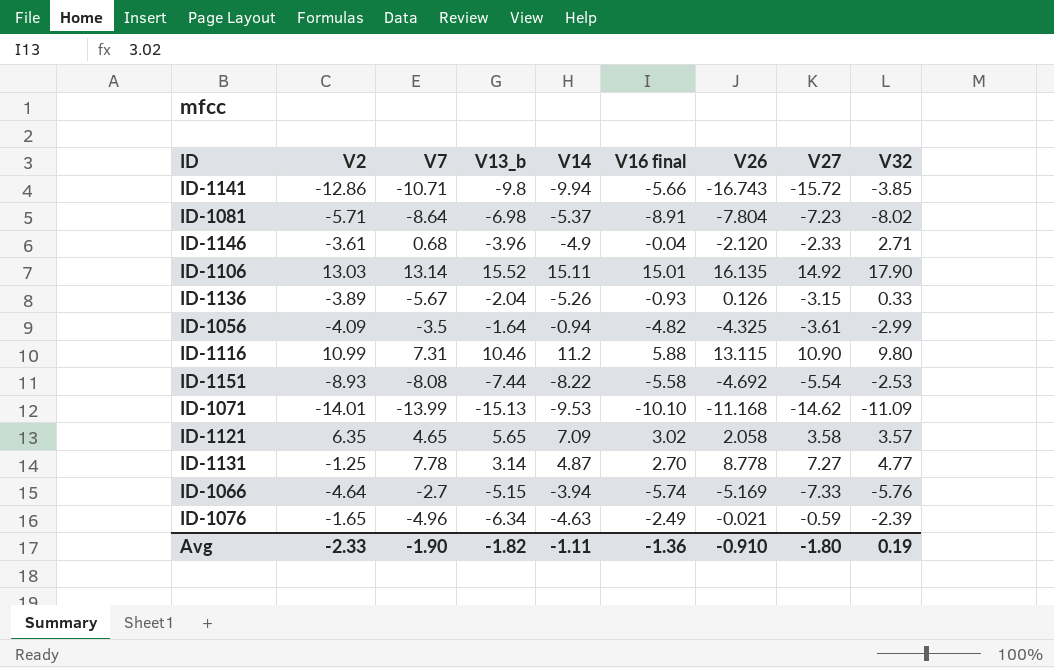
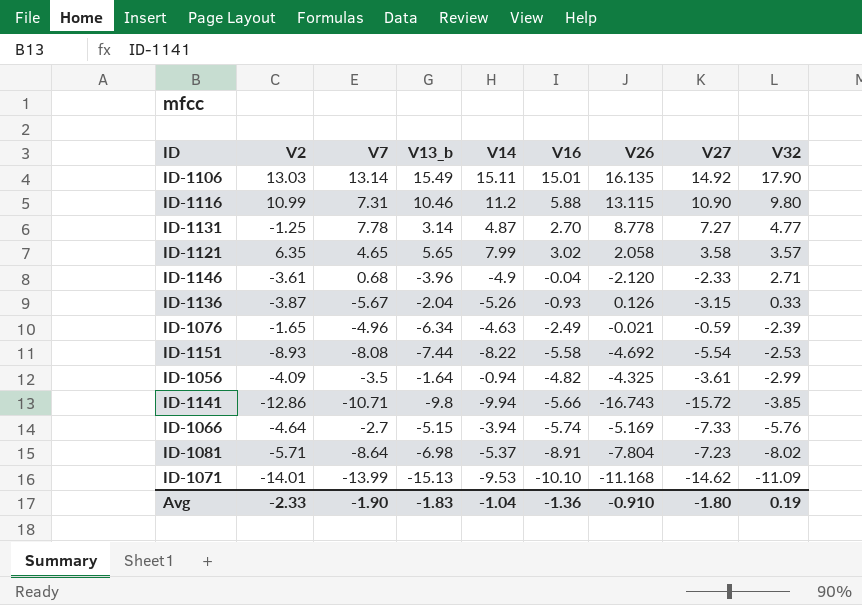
row order: none -> V32 descending
column name: V16 final -> V16
ID-1106 | V13_b: 15.52 -> 15.49
ID-1121 | V14: 7.09 -> 7.99
ID-1136 | V2: -3.89 -> -3.87
Avg | V13_b: -1.82 -> -1.83
Avg | V14: -1.11 -> -1.04

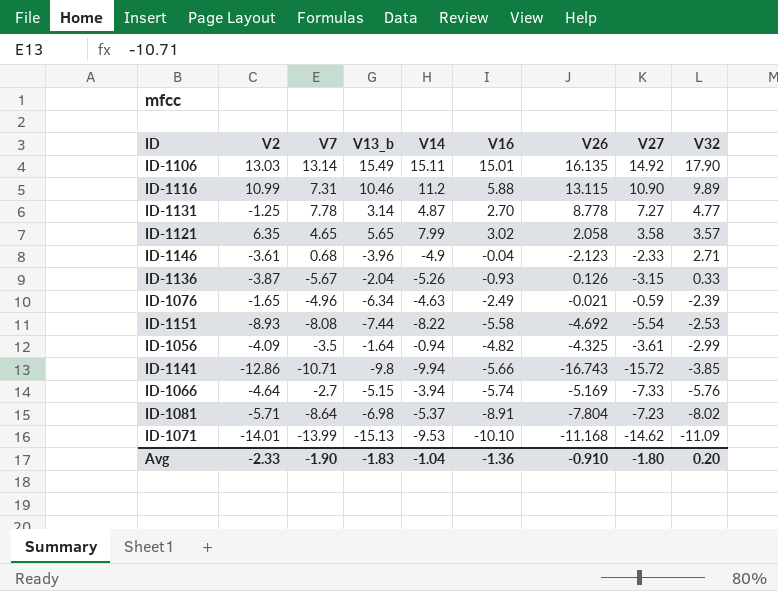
ID-1116 | V32: 9.80 -> 9.89
ID-1146 | V26: -2.120 -> -2.123
Avg | V32: 0.19 -> 0.20

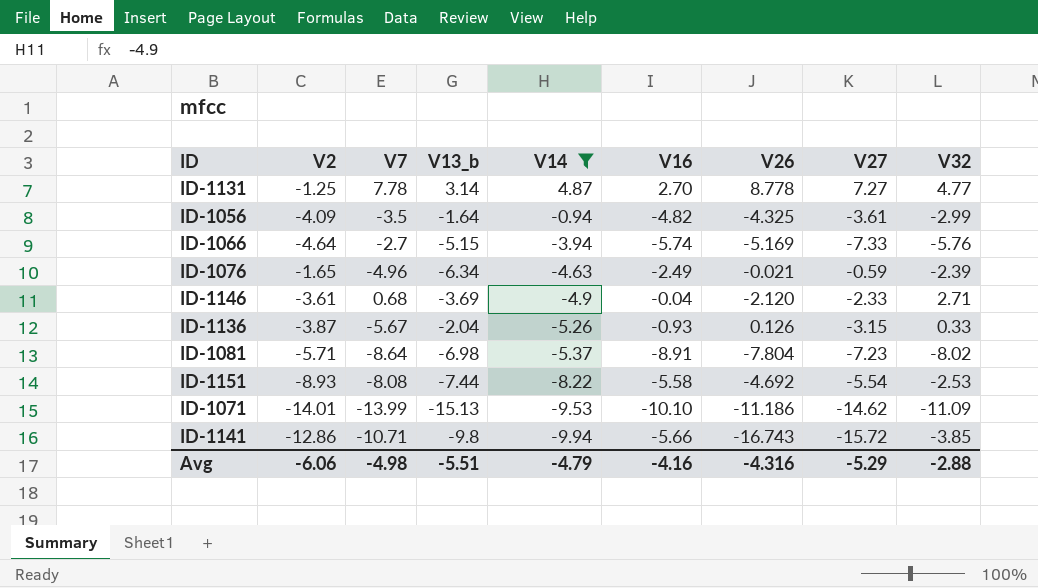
filter: none -> V14 <= 4.87
row order: V32 descending -> V14 descending
ID-1146 | V13_b: -3.96 -> -3.69
ID-1146 | V26: -2.123 -> -2.120
ID-1071 | V26: -11.168 -> -11.186
Avg | V2: -2.33 -> -6.06
Avg | V7: -1.90 -> -4.98
Avg | V13_b: -1.83 -> -5.51
Avg | V14: -1.04 -> -4.79
Avg | V16: -1.36 -> -4.16
Avg | V26: -0.910 -> -4.316
Avg | V27: -1.80 -> -5.29
Avg | V32: 0.20 -> -2.88

